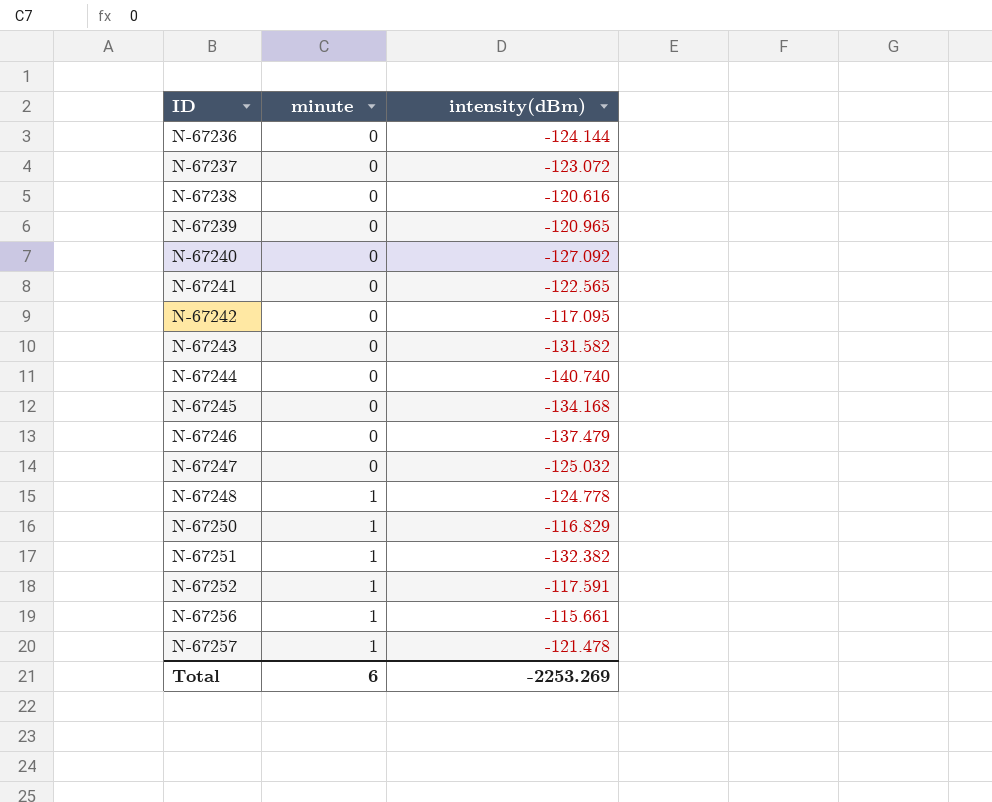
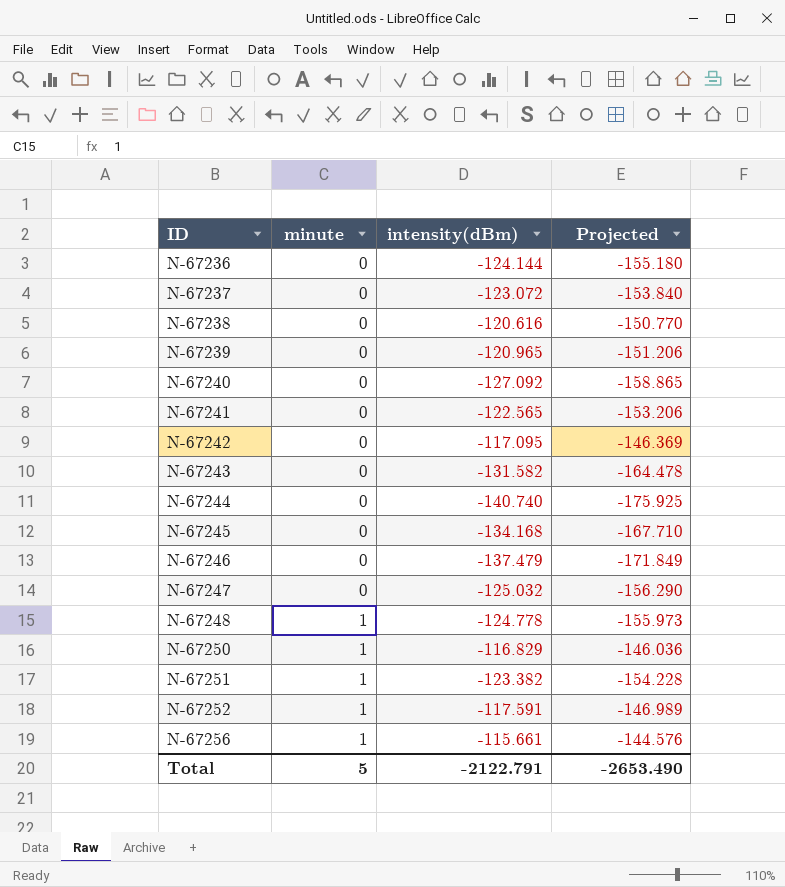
column Projected | formula: none -> [intensity(dBm)] * 1.25
row N-67257: 1 | -121.478 -> none
N-67251 | intensity(dBm): -132.382 -> -123.382
Total | minute: 6 -> 5
Total | intensity(dBm): -2253.269 -> -2122.791

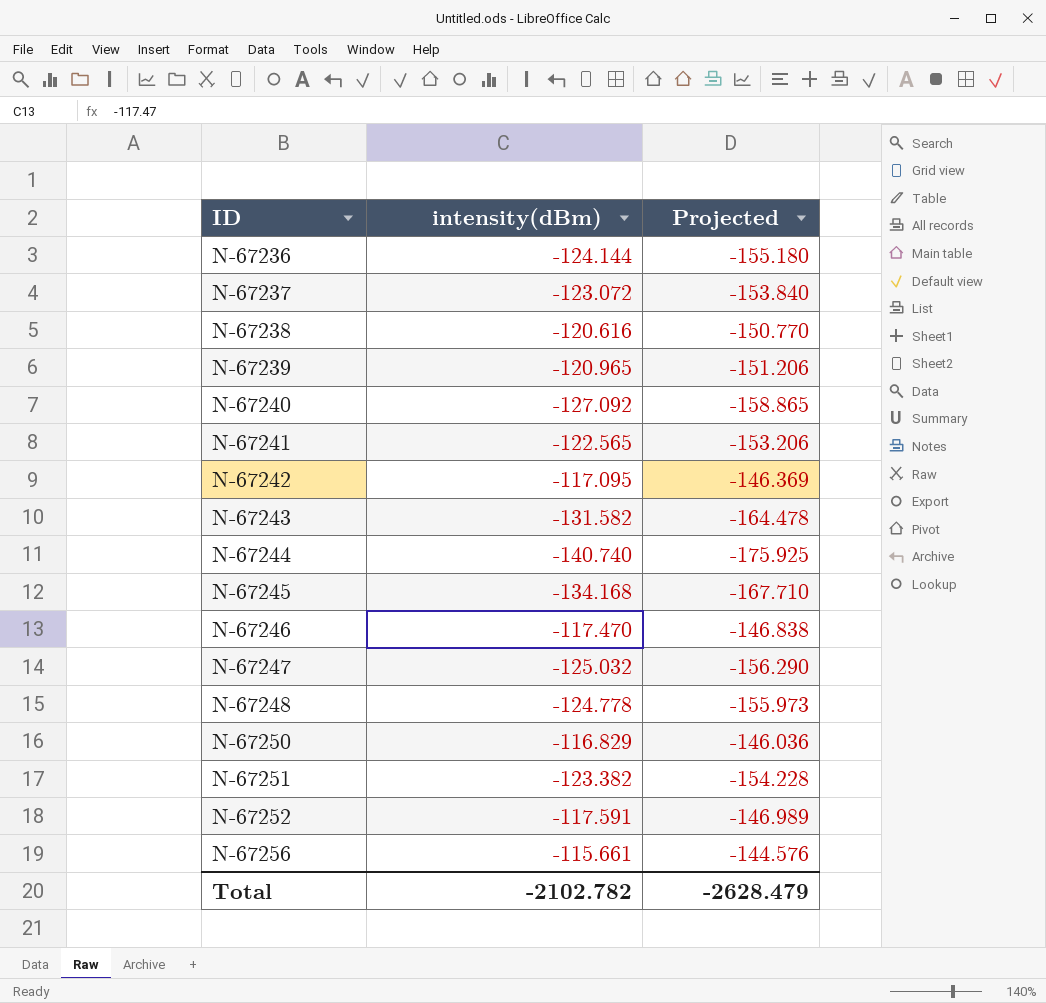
column minute | position: 2 -> none
N-67246 | intensity(dBm): -137.479 -> -117.470
N-67246 | Projected: -171.849 -> -146.838
Total | intensity(dBm): -2122.791 -> -2102.782
Total | Projected: -2653.490 -> -2628.479

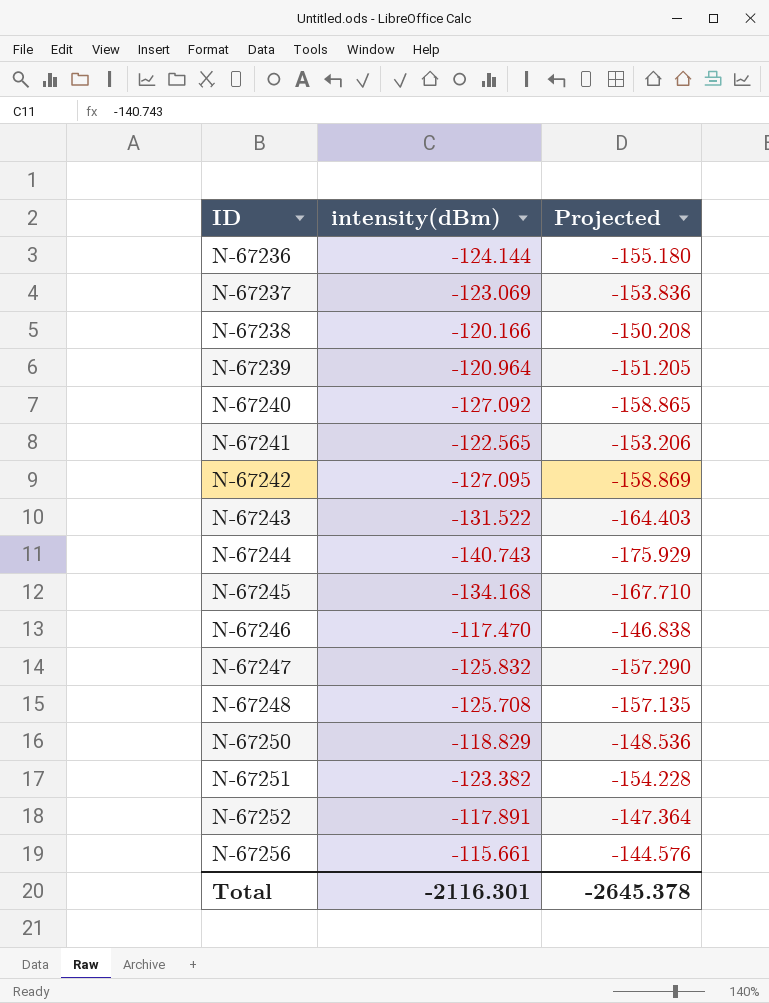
N-67237 | intensity(dBm): -123.072 -> -123.069
N-67237 | Projected: -153.840 -> -153.836
N-67238 | intensity(dBm): -120.616 -> -120.166
N-67238 | Projected: -150.770 -> -150.208
N-67239 | intensity(dBm): -120.965 -> -120.964
N-67239 | Projected: -151.206 -> -151.205
N-67242 | intensity(dBm): -117.095 -> -127.095
N-67242 | Projected: -146.369 -> -158.869
N-67243 | intensity(dBm): -131.582 -> -131.522
N-67243 | Projected: -164.478 -> -164.403
N-67244 | intensity(dBm): -140.740 -> -140.743
N-67244 | Projected: -175.925 -> -175.929
N-67247 | intensity(dBm): -125.032 -> -125.832
N-67247 | Projected: -156.290 -> -157.290
N-67248 | intensity(dBm): -124.778 -> -125.708
N-67248 | Projected: -155.973 -> -157.135
N-67250 | intensity(dBm): -116.829 -> -118.829
N-67250 | Projected: -146.036 -> -148.536
N-67252 | intensity(dBm): -117.591 -> -117.891
N-67252 | Projected: -146.989 -> -147.364
Total | intensity(dBm): -2102.782 -> -2116.301
Total | Projected: -2628.479 -> -2645.378

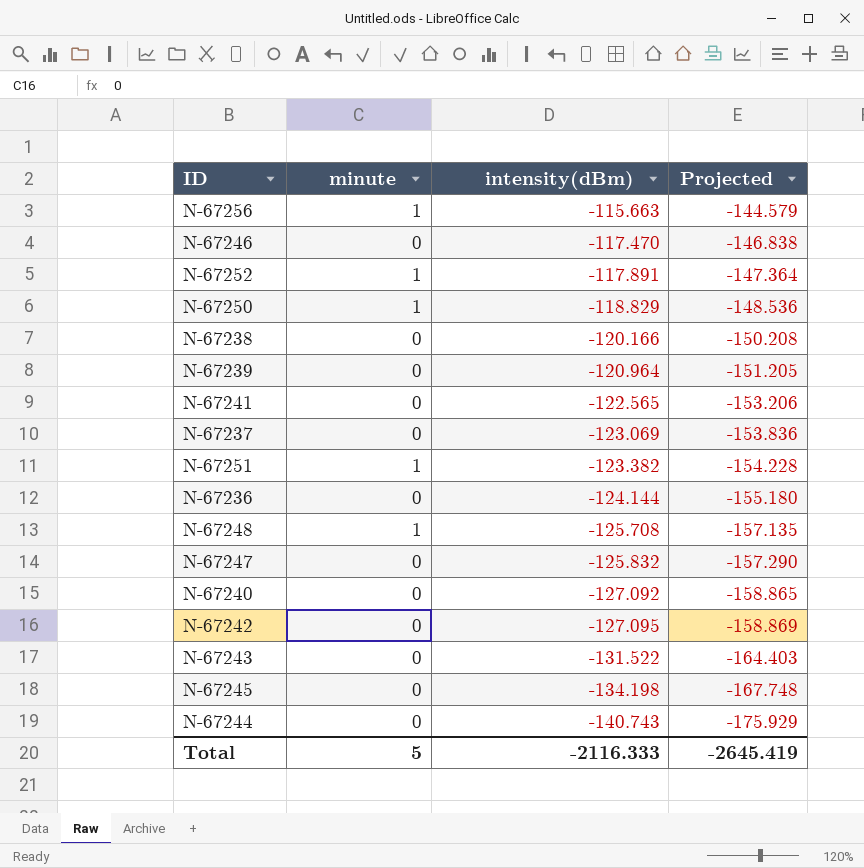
row order: ID ascending -> intensity(dBm) descending
column minute | position: none -> 2
N-67256 | intensity(dBm): -115.661 -> -115.663
N-67256 | Projected: -144.576 -> -144.579
N-67245 | intensity(dBm): -134.168 -> -134.198
N-67245 | Projected: -167.710 -> -167.748
Total | intensity(dBm): -2116.301 -> -2116.333
Total | Projected: -2645.378 -> -2645.419

